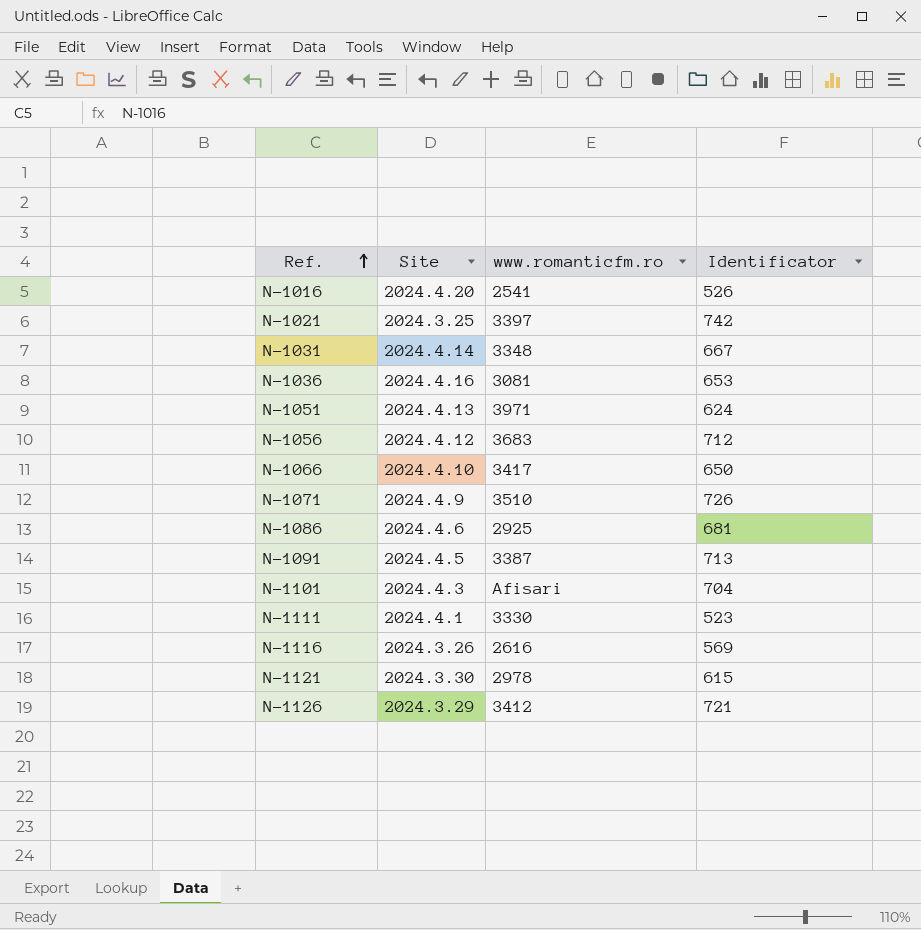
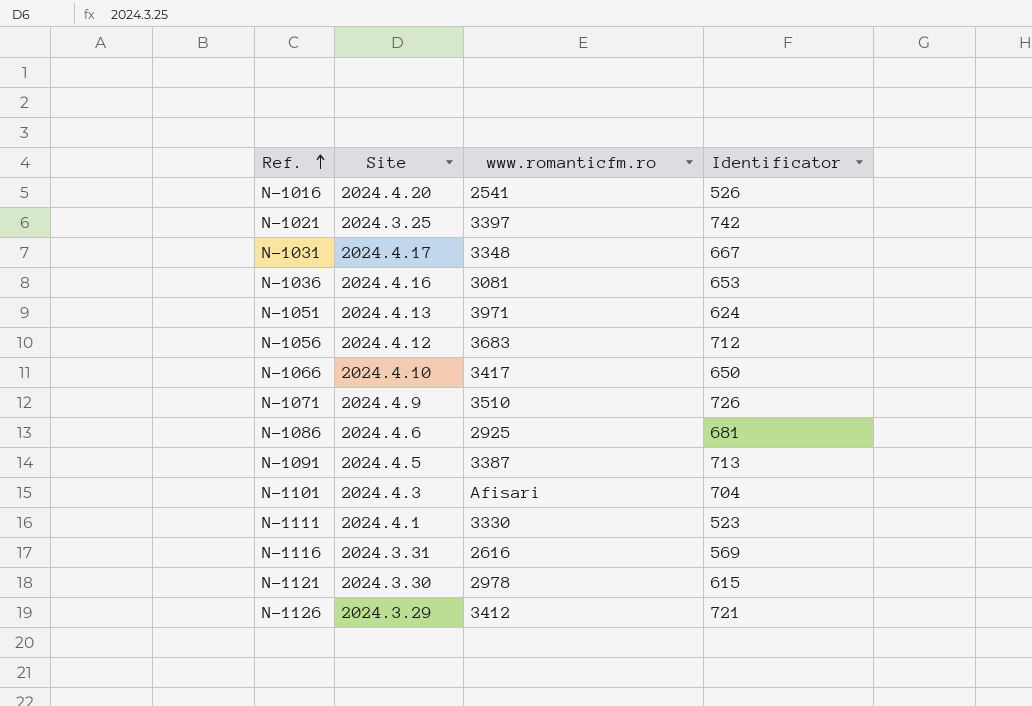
N-1031 | Site: 2024.4.14 -> 2024.4.17
N-1116 | Site: 2024.3.26 -> 2024.3.31

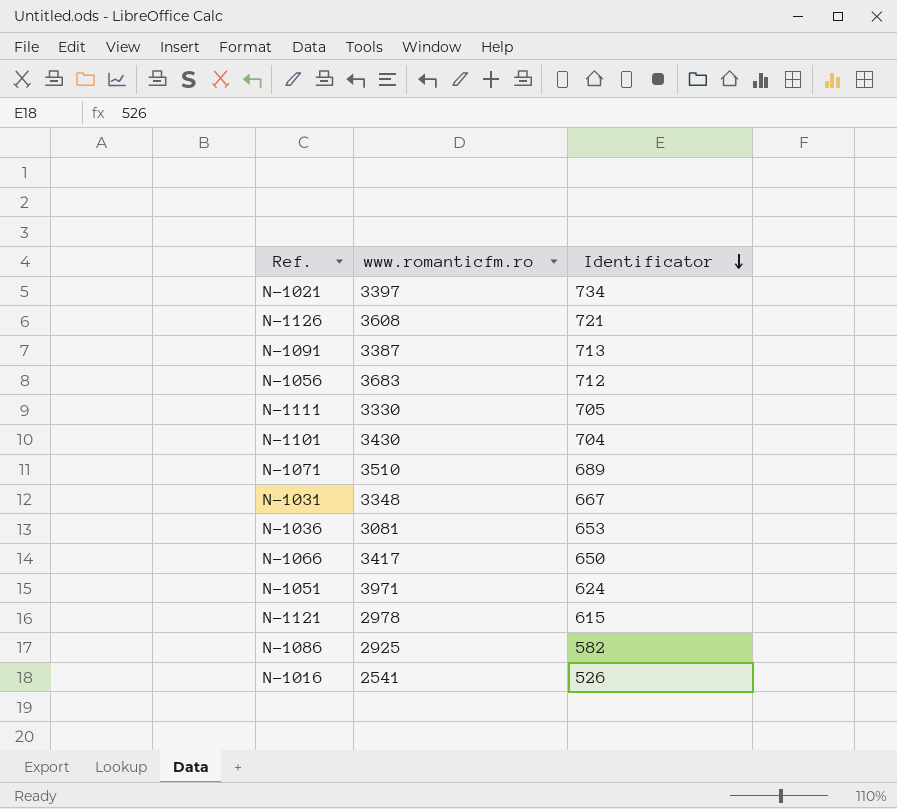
row order: Ref. ascending -> Identificator descending
column Site | position: 2 -> none
row N-1116: 2024.3.31 | 2616 | 569 -> none
N-1021 | Identificator: 742 -> 734
N-1126 | www.romanticfm.ro: 3412 -> 3608
N-1111 | Identificator: 523 -> 705
N-1101 | www.romanticfm.ro: Afisari -> 3430
N-1071 | Identificator: 726 -> 689
N-1086 | Identificator: 681 -> 582

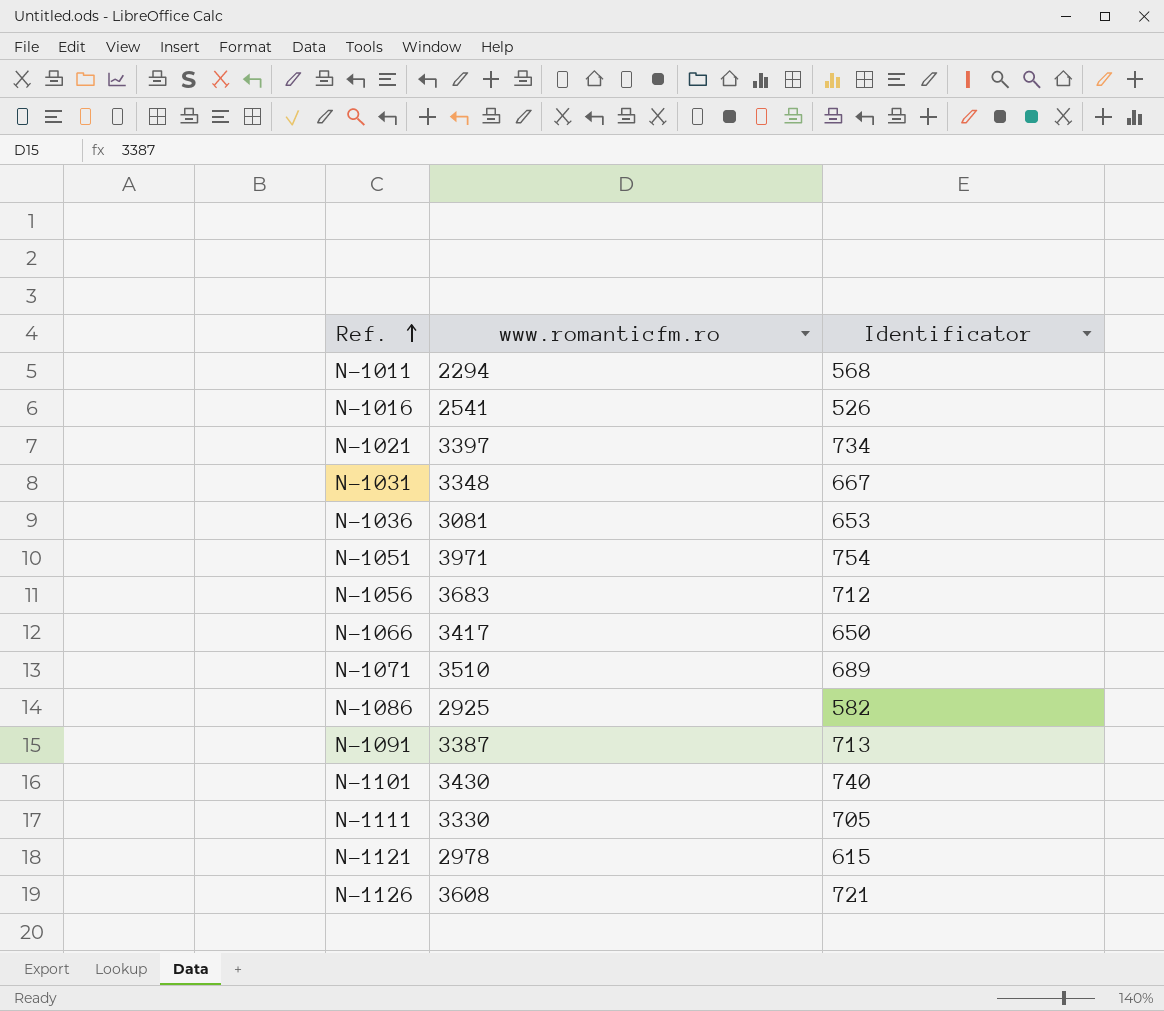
row order: Identificator descending -> Ref. ascending
row N-1011: none -> 2294 | 568
N-1051 | Identificator: 624 -> 754
N-1101 | Identificator: 704 -> 740

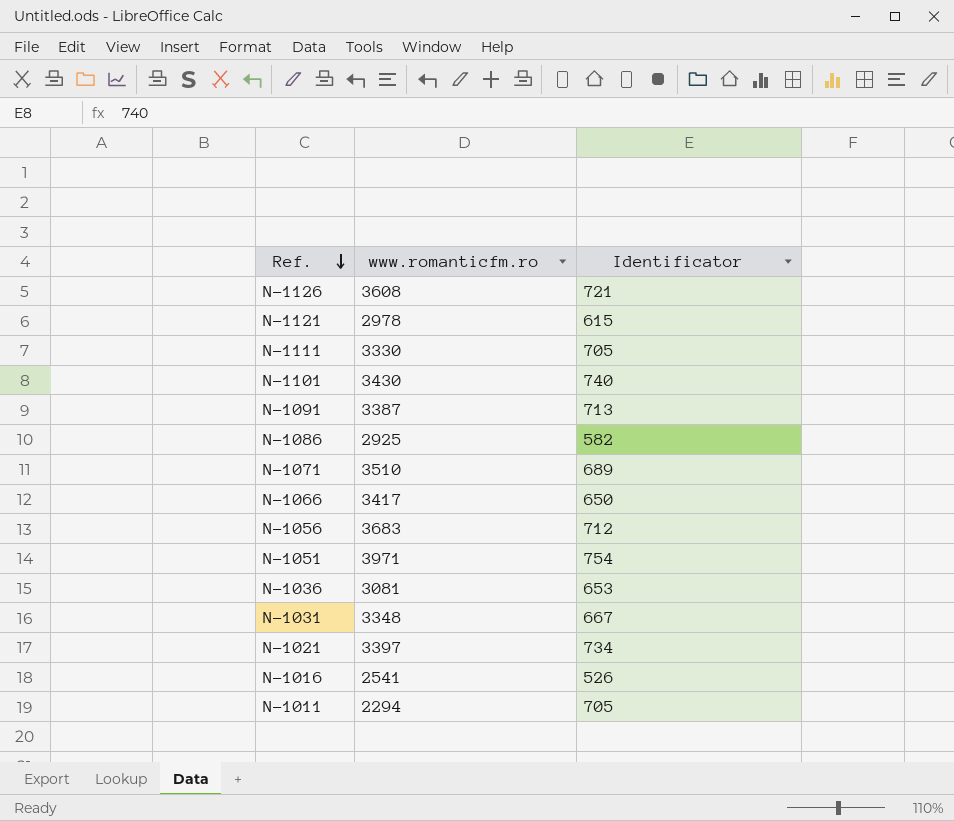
row order: Ref. ascending -> Ref. descending
N-1011 | Identificator: 568 -> 705

